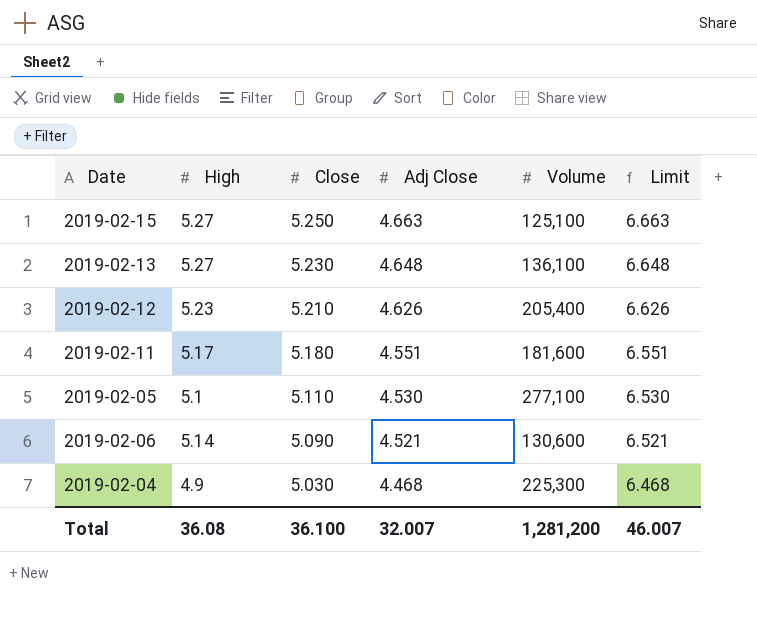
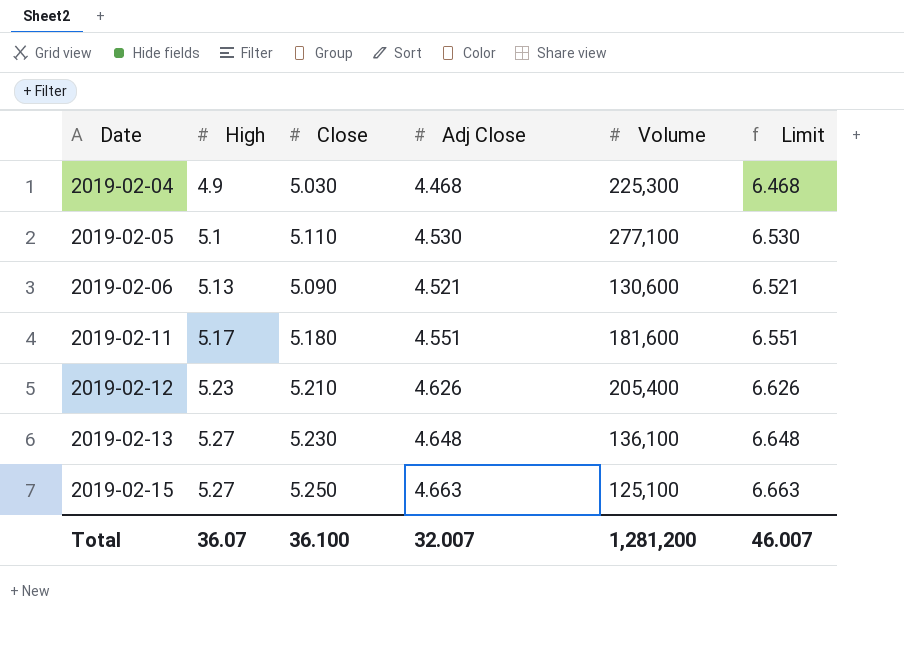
row order: Close descending -> Date ascending
2019-02-06 | High: 5.14 -> 5.13
Total | High: 36.08 -> 36.07

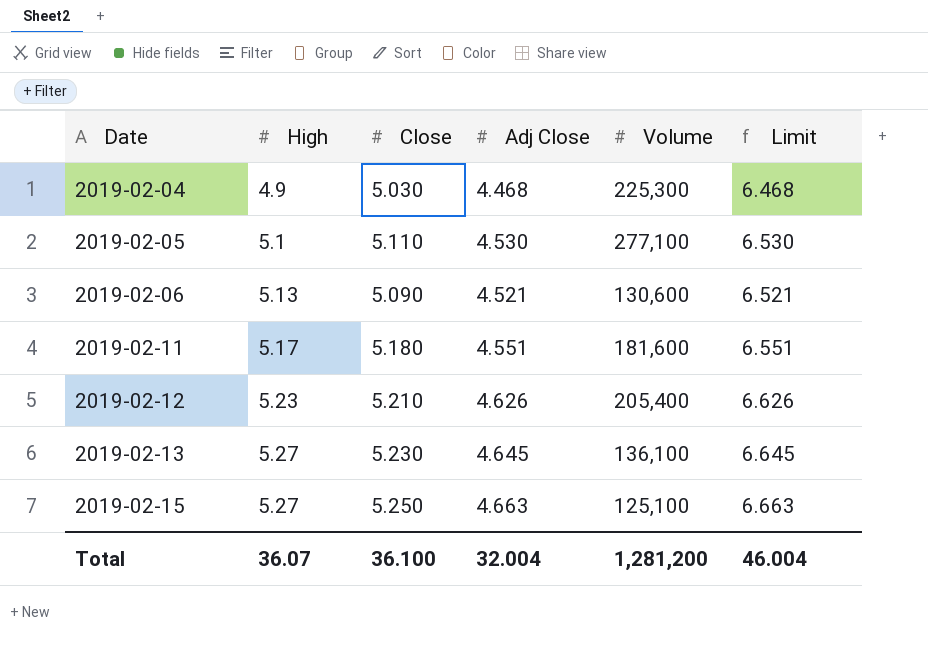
2019-02-13 | Adj Close: 4.648 -> 4.645
2019-02-13 | Limit: 6.648 -> 6.645
Total | Adj Close: 32.007 -> 32.004
Total | Limit: 46.007 -> 46.004

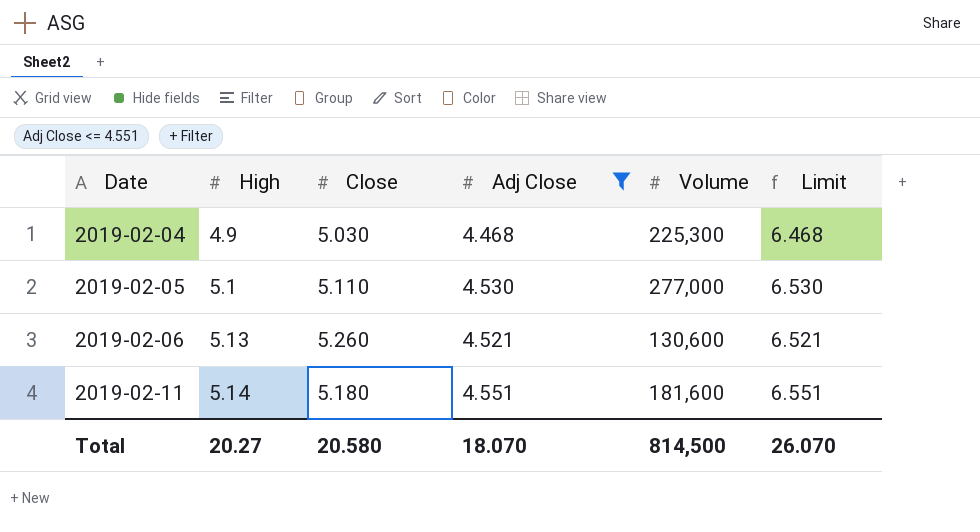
filter: none -> Adj Close <= 4.551
2019-02-05 | Volume: 277,100 -> 277,000
2019-02-06 | Close: 5.090 -> 5.260
2019-02-11 | High: 5.17 -> 5.14
Total | High: 36.07 -> 20.27
Total | Close: 36.100 -> 20.580
Total | Adj Close: 32.004 -> 18.070
Total | Volume: 1,281,200 -> 814,500
Total | Limit: 46.004 -> 26.070

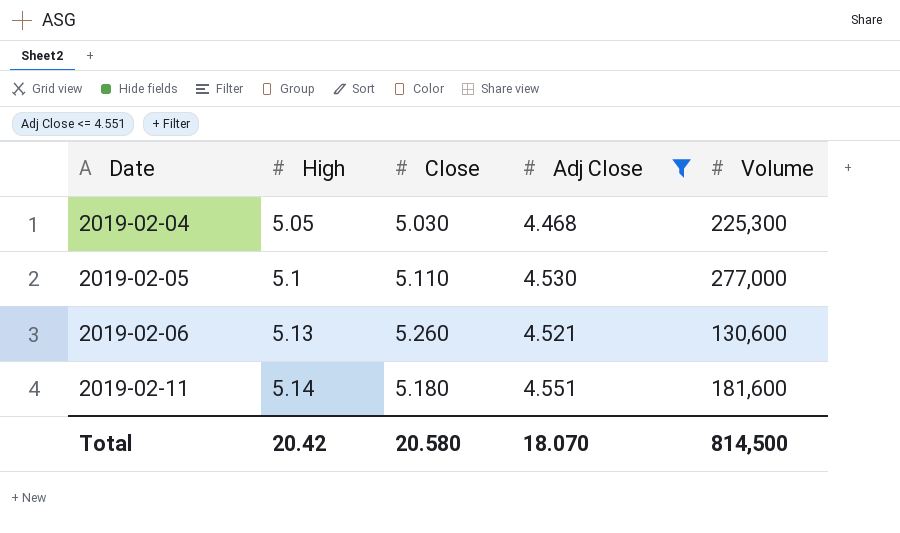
column Limit | formula: [Adj Close] + 2 -> none
2019-02-04 | High: 4.9 -> 5.05
Total | High: 20.27 -> 20.42

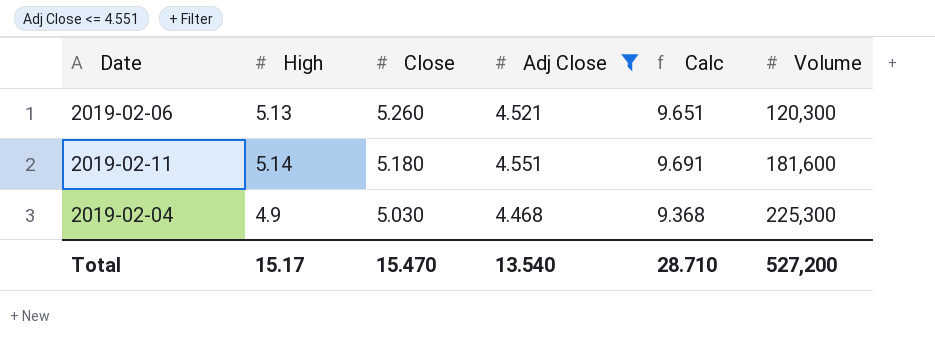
row order: Date ascending -> Close descending
column Calc | formula: none -> [High] + [Adj Close]
row 2019-02-05: 5.1 | 5.110 | 4.530 | 277,000 -> none
2019-02-06 | Volume: 130,600 -> 120,300
2019-02-04 | High: 5.05 -> 4.9
Total | High: 20.42 -> 15.17
Total | Close: 20.580 -> 15.470
Total | Adj Close: 18.070 -> 13.540
Total | Volume: 814,500 -> 527,200

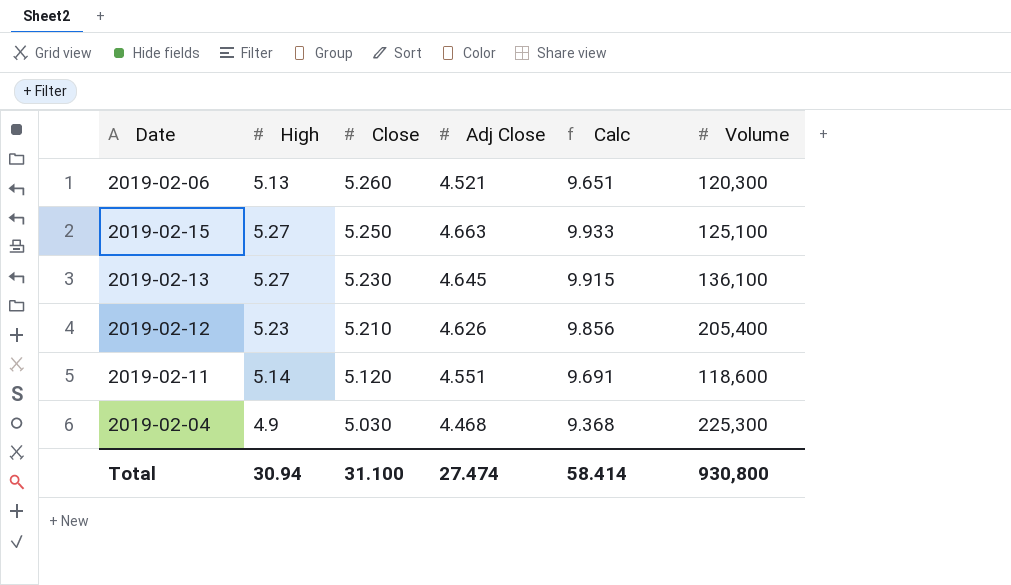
filter: Adj Close <= 4.551 -> none
2019-02-11 | Close: 5.180 -> 5.120
2019-02-11 | Volume: 181,600 -> 118,600
Total | High: 15.17 -> 30.94
Total | Close: 15.470 -> 31.100
Total | Adj Close: 13.540 -> 27.474
Total | Calc: 28.710 -> 58.414
Total | Volume: 527,200 -> 930,800

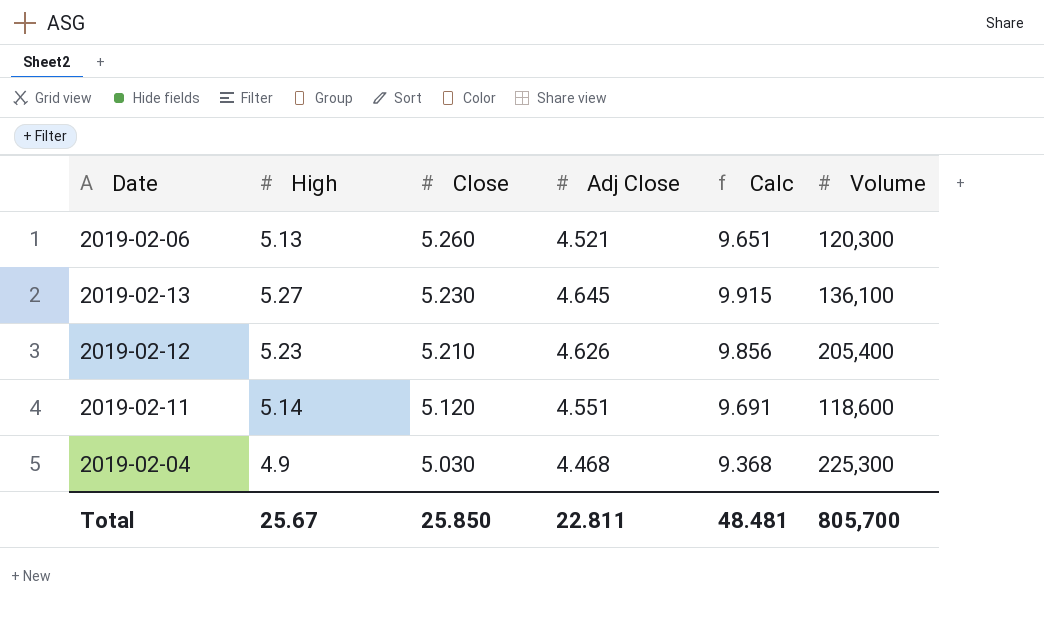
row 2019-02-15: 5.27 | 5.250 | 4.663 | 9.933 | 125,100 -> none
Total | High: 30.94 -> 25.67
Total | Close: 31.100 -> 25.850
Total | Adj Close: 27.474 -> 22.811
Total | Calc: 58.414 -> 48.481
Total | Volume: 930,800 -> 805,700

